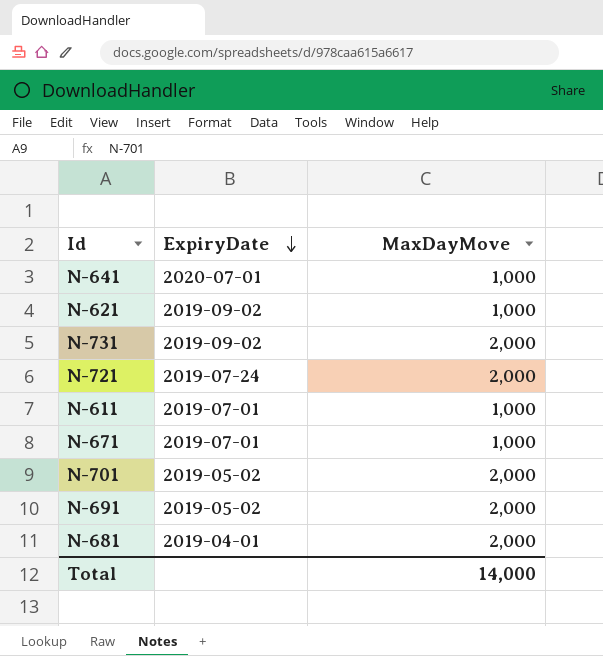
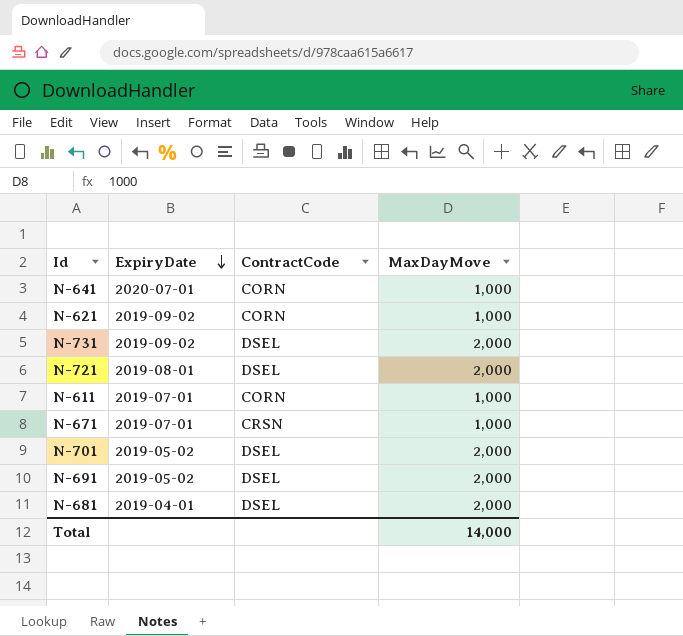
column ContractCode | position: none -> 3
N-721 | ExpiryDate: 2019-07-24 -> 2019-08-01

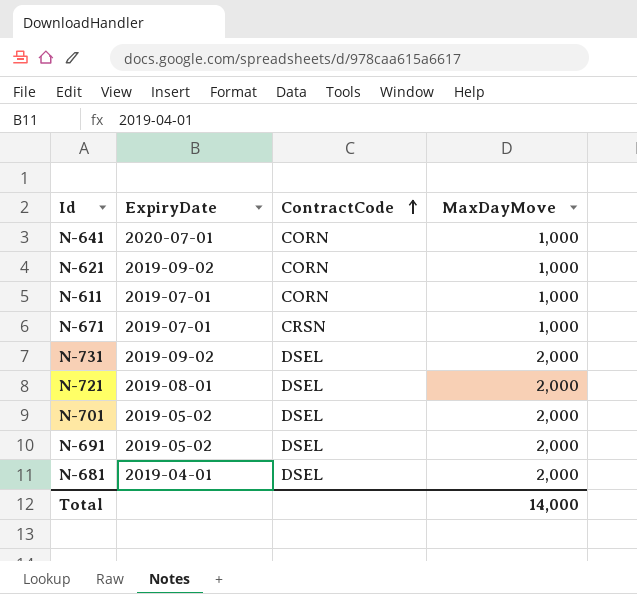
row order: ExpiryDate descending -> ContractCode ascending

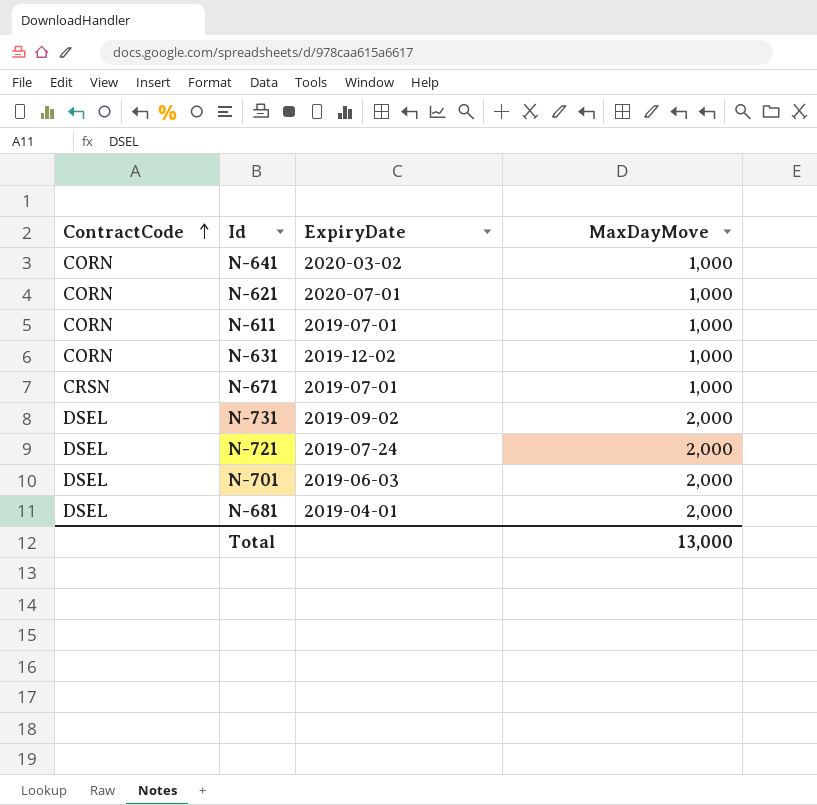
column ContractCode | position: 3 -> 1
row N-691: 2019-05-02 | DSEL | 2,000 -> none
N-641 | ExpiryDate: 2020-07-01 -> 2020-03-02
N-621 | ExpiryDate: 2019-09-02 -> 2020-07-01
row N-631: none -> CORN | 2019-12-02 | 1,000
N-721 | ExpiryDate: 2019-08-01 -> 2019-07-24
N-701 | ExpiryDate: 2019-05-02 -> 2019-06-03
Total | MaxDayMove: 14,000 -> 13,000

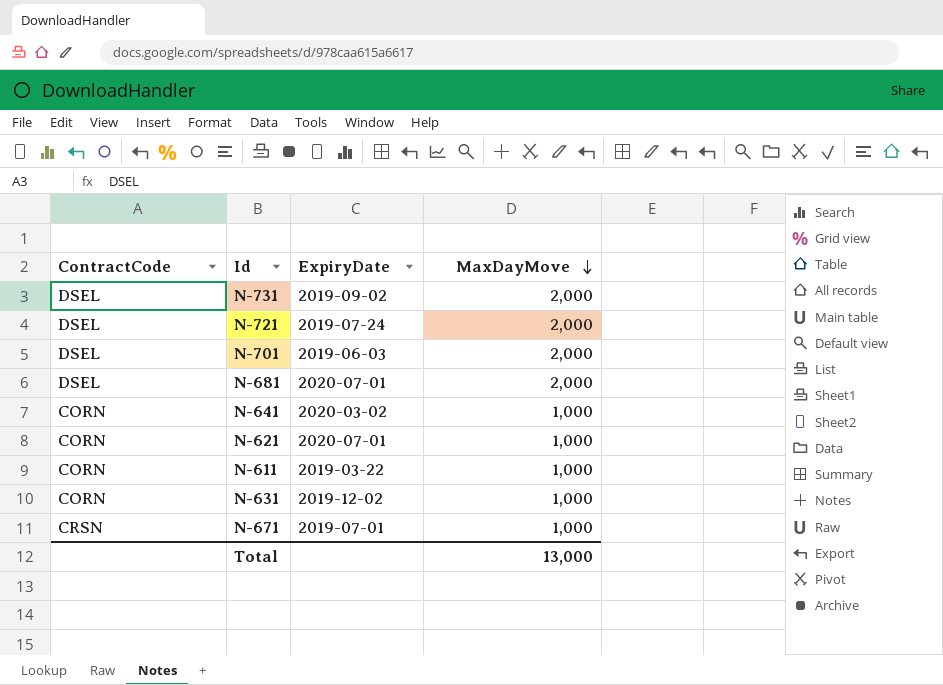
row order: ContractCode ascending -> MaxDayMove descending
N-681 | ExpiryDate: 2019-04-01 -> 2020-07-01
N-611 | ExpiryDate: 2019-07-01 -> 2019-03-22

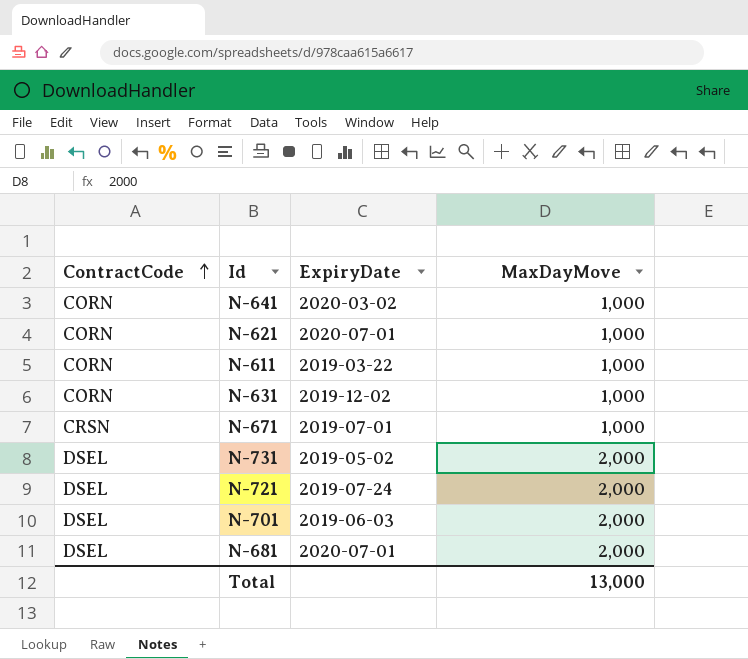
row order: MaxDayMove descending -> ContractCode ascending
N-731 | ExpiryDate: 2019-09-02 -> 2019-05-02

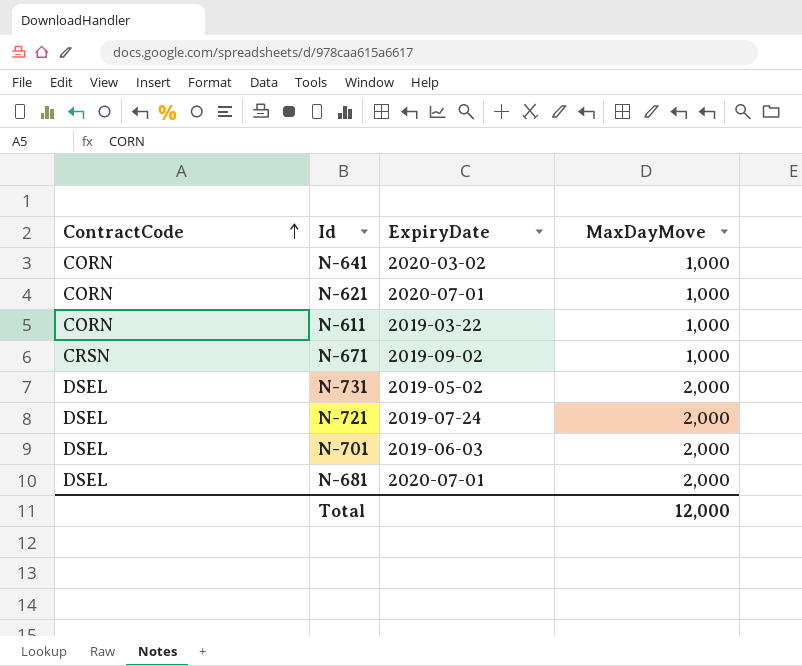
row N-631: CORN | 2019-12-02 | 1,000 -> none
N-671 | ExpiryDate: 2019-07-01 -> 2019-09-02
Total | MaxDayMove: 13,000 -> 12,000

